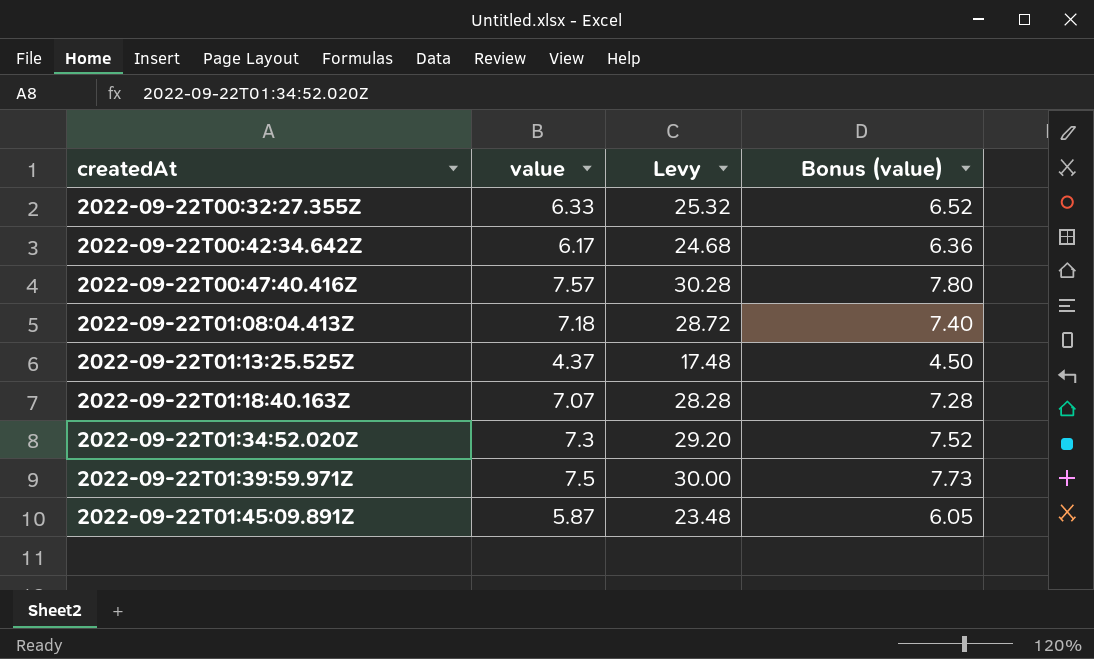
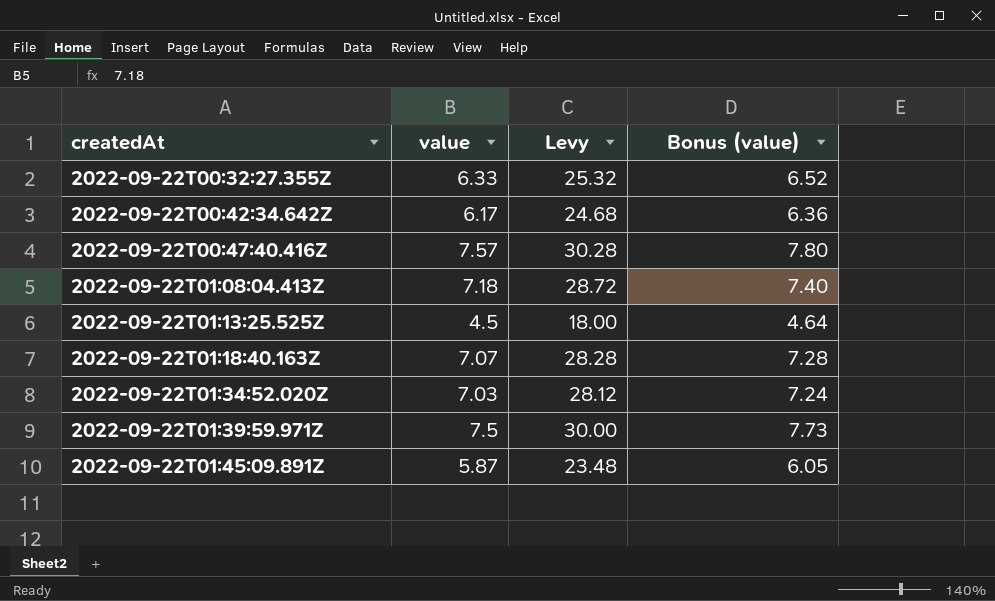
2022-09-22T01:13:25.525Z | value: 4.37 -> 4.5
2022-09-22T01:13:25.525Z | Levy: 17.48 -> 18.00
2022-09-22T01:13:25.525Z | Bonus (value): 4.50 -> 4.64
2022-09-22T01:34:52.020Z | value: 7.3 -> 7.03
2022-09-22T01:34:52.020Z | Levy: 29.20 -> 28.12
2022-09-22T01:34:52.020Z | Bonus (value): 7.52 -> 7.24

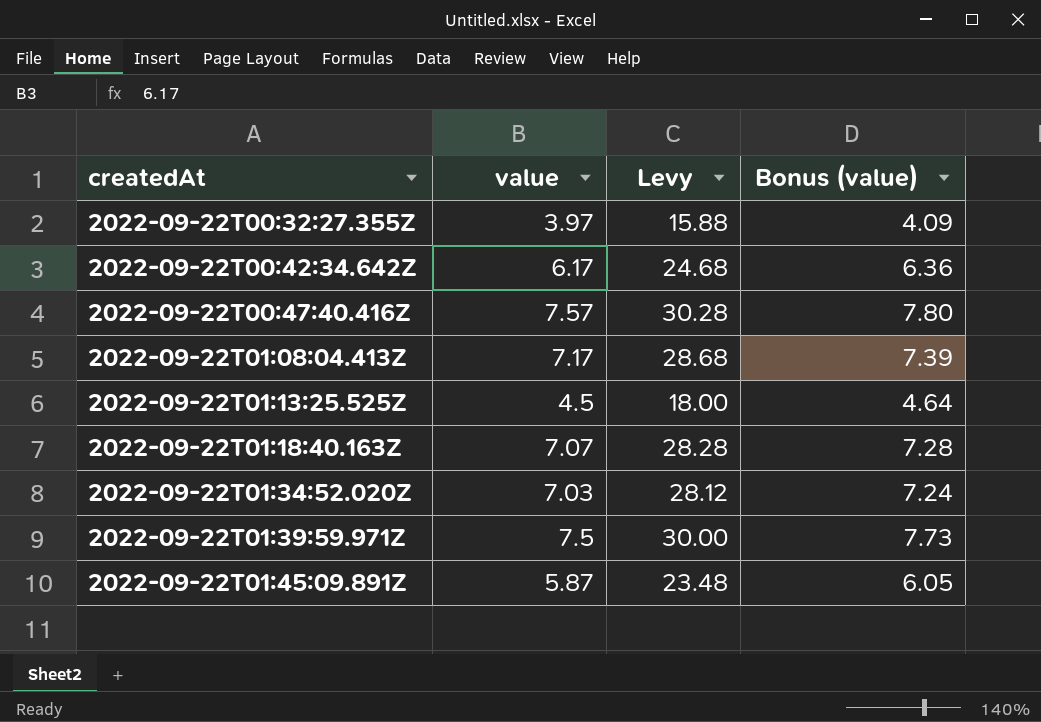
2022-09-22T00:32:27.355Z | value: 6.33 -> 3.97
2022-09-22T00:32:27.355Z | Levy: 25.32 -> 15.88
2022-09-22T00:32:27.355Z | Bonus (value): 6.52 -> 4.09
2022-09-22T01:08:04.413Z | value: 7.18 -> 7.17
2022-09-22T01:08:04.413Z | Levy: 28.72 -> 28.68
2022-09-22T01:08:04.413Z | Bonus (value): 7.40 -> 7.39

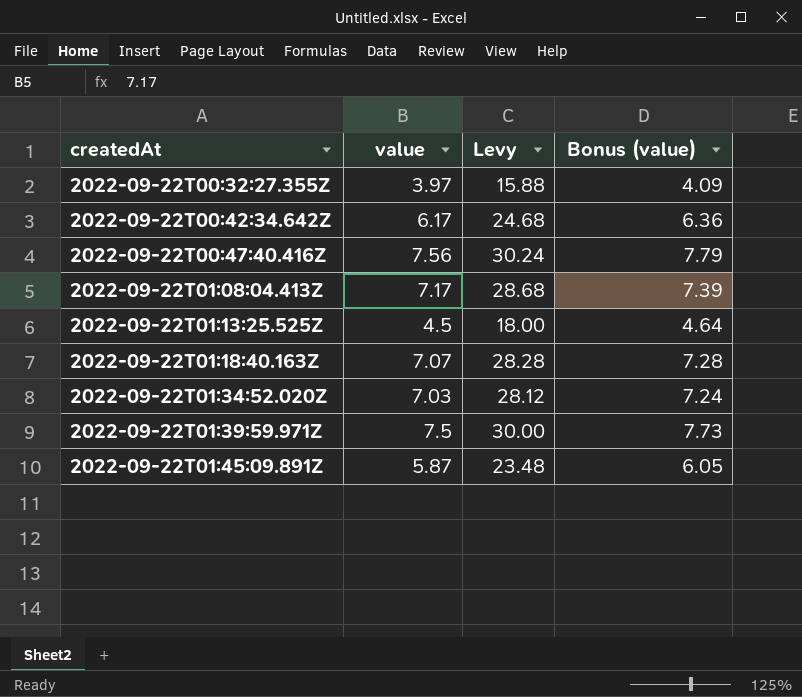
2022-09-22T00:47:40.416Z | value: 7.57 -> 7.56
2022-09-22T00:47:40.416Z | Levy: 30.28 -> 30.24
2022-09-22T00:47:40.416Z | Bonus (value): 7.80 -> 7.79

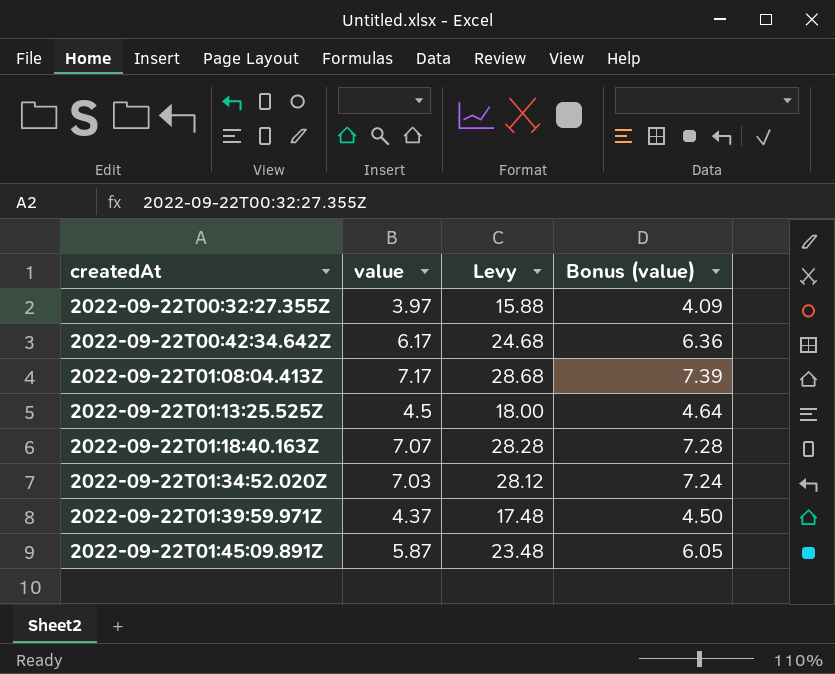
row 2022-09-22T00:47:40.416Z: 7.56 | 30.24 | 7.79 -> none
2022-09-22T01:39:59.971Z | value: 7.5 -> 4.37
2022-09-22T01:39:59.971Z | Levy: 30.00 -> 17.48
2022-09-22T01:39:59.971Z | Bonus (value): 7.73 -> 4.50

